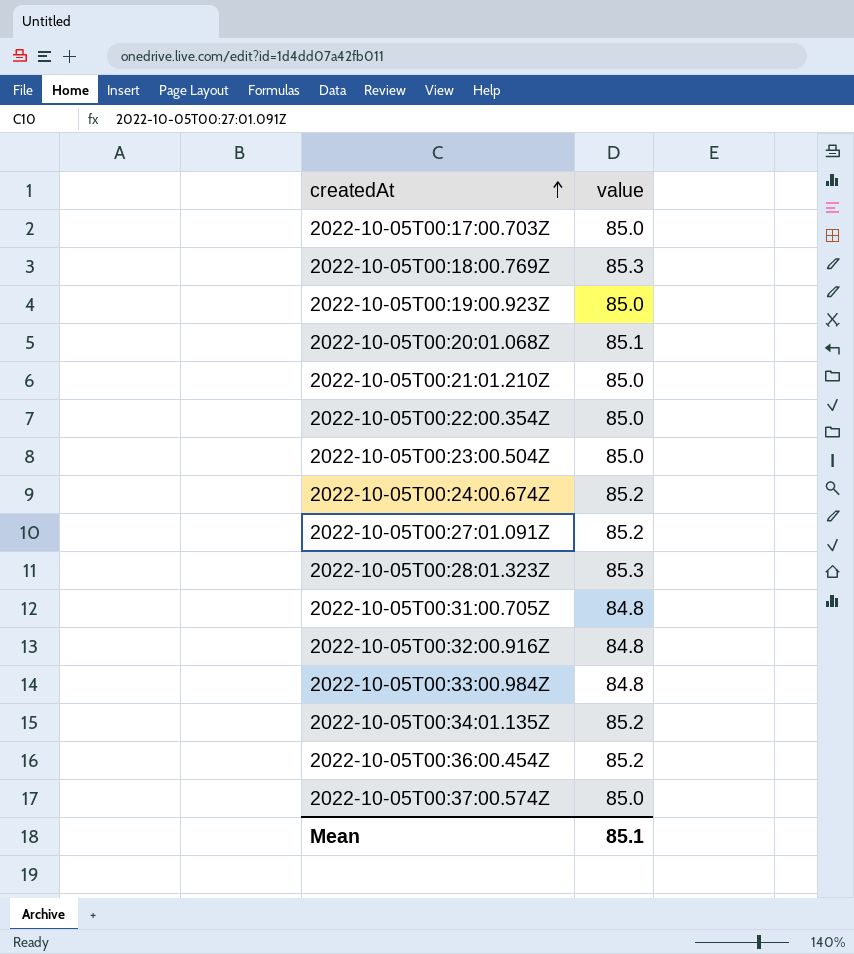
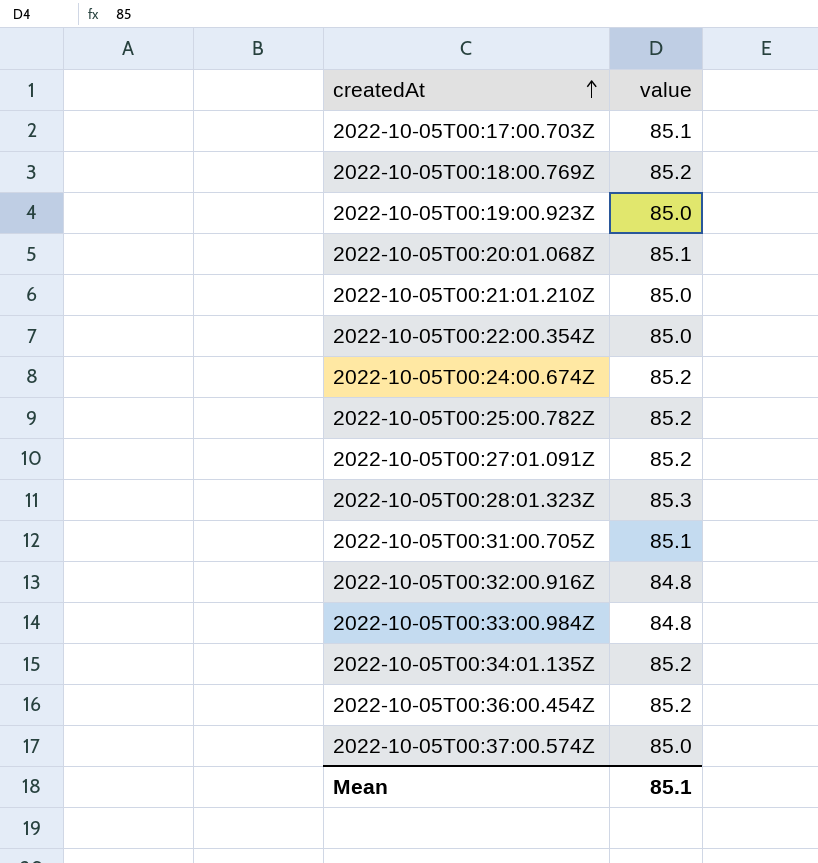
row 2022-10-05T00:23:00.504Z: 85.0 -> none
2022-10-05T00:17:00.703Z | value: 85.0 -> 85.1
2022-10-05T00:18:00.769Z | value: 85.3 -> 85.2
row 2022-10-05T00:25:00.782Z: none -> 85.2
2022-10-05T00:31:00.705Z | value: 84.8 -> 85.1

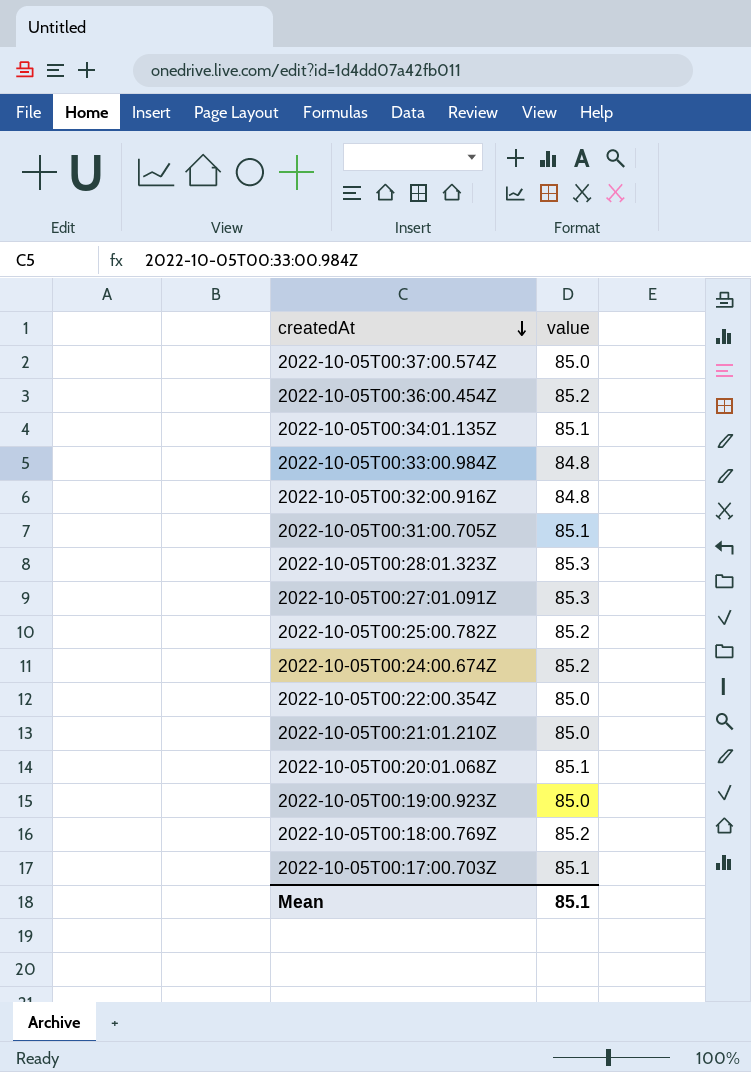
row order: createdAt ascending -> createdAt descending
2022-10-05T00:34:01.135Z | value: 85.2 -> 85.1
2022-10-05T00:27:01.091Z | value: 85.2 -> 85.3

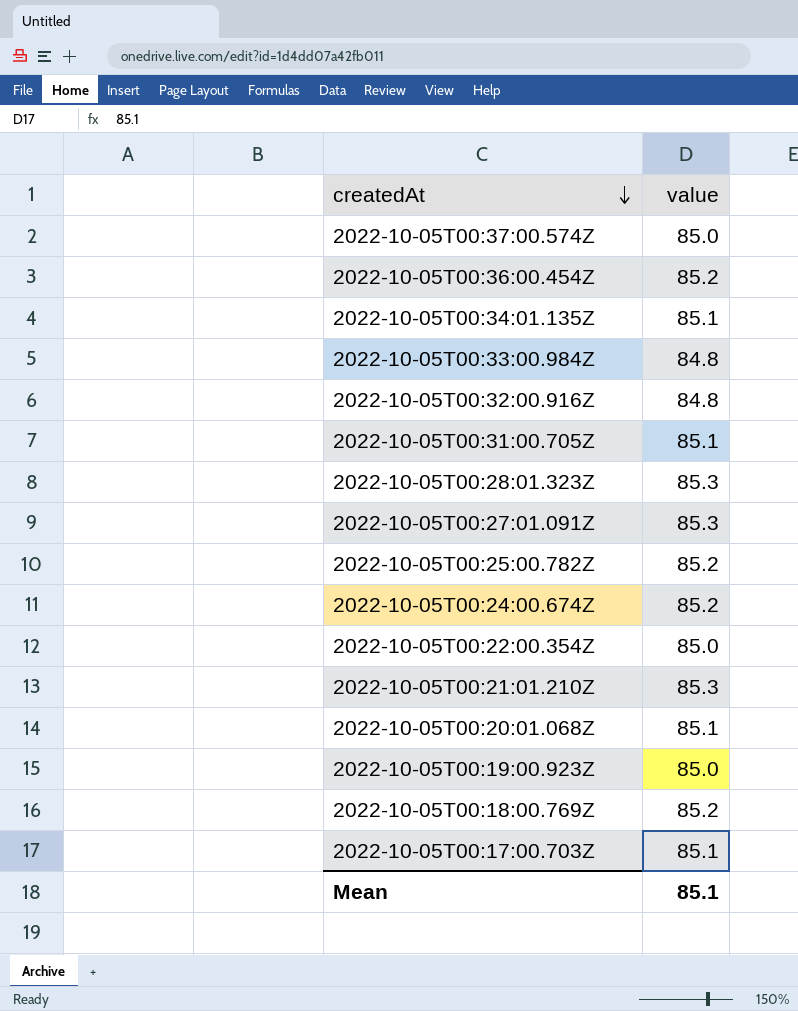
2022-10-05T00:21:01.210Z | value: 85.0 -> 85.3

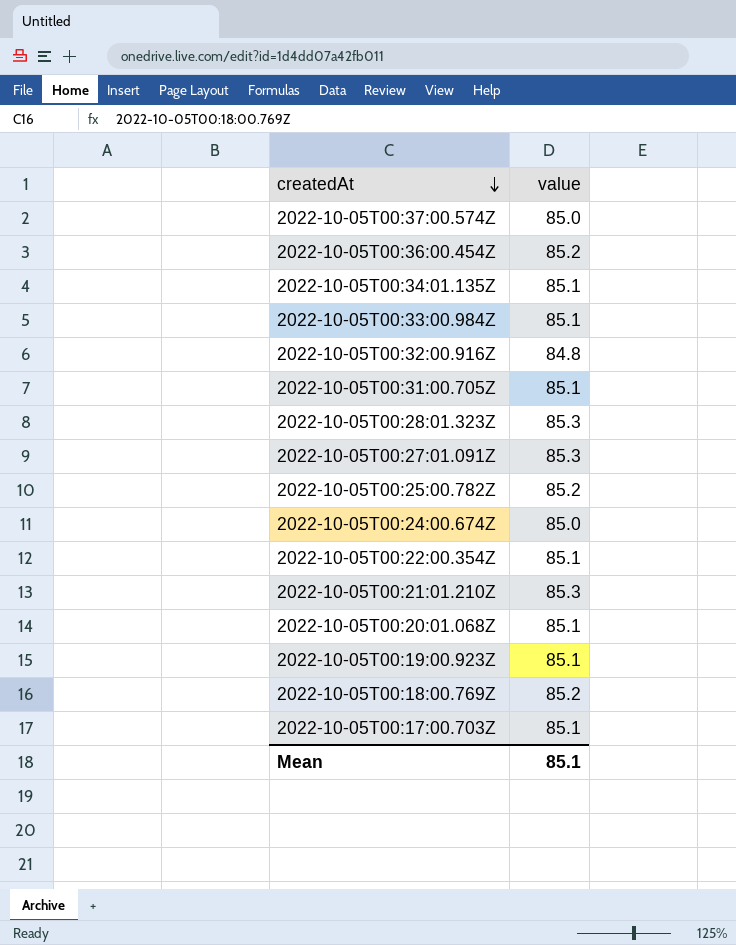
2022-10-05T00:33:00.984Z | value: 84.8 -> 85.1
2022-10-05T00:24:00.674Z | value: 85.2 -> 85.0
2022-10-05T00:22:00.354Z | value: 85.0 -> 85.1
2022-10-05T00:19:00.923Z | value: 85.0 -> 85.1

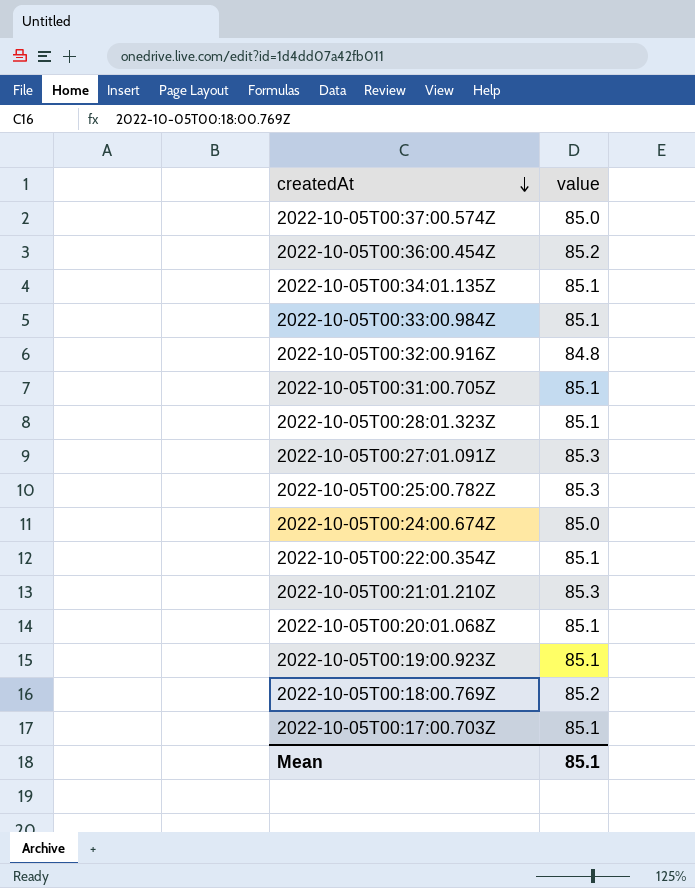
2022-10-05T00:28:01.323Z | value: 85.3 -> 85.1
2022-10-05T00:25:00.782Z | value: 85.2 -> 85.3

